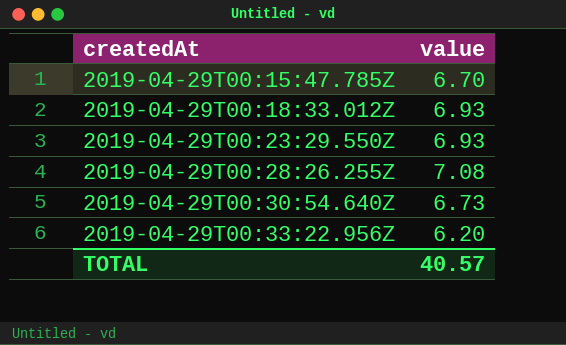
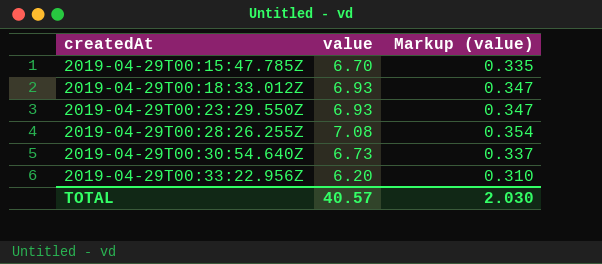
column Markup (value) | formula: none -> [value] * 0.05

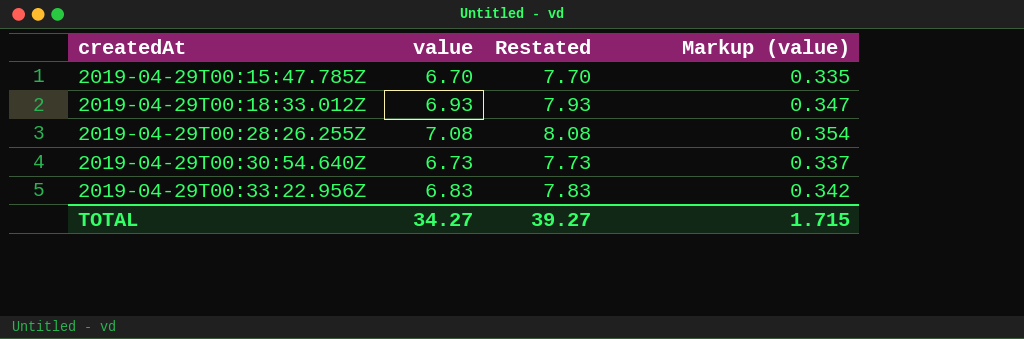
column Restated | formula: none -> [value] + 1
row 2019-04-29T00:23:29.550Z: 6.93 | 0.347 -> none
2019-04-29T00:33:22.956Z | value: 6.20 -> 6.83
2019-04-29T00:33:22.956Z | Markup (value): 0.310 -> 0.342
TOTAL | value: 40.57 -> 34.27
TOTAL | Markup (value): 2.030 -> 1.715

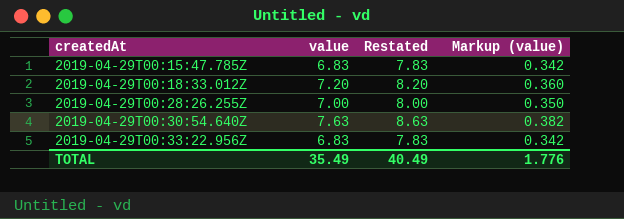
2019-04-29T00:15:47.785Z | value: 6.70 -> 6.83
2019-04-29T00:15:47.785Z | Restated: 7.70 -> 7.83
2019-04-29T00:15:47.785Z | Markup (value): 0.335 -> 0.342
2019-04-29T00:18:33.012Z | value: 6.93 -> 7.20
2019-04-29T00:18:33.012Z | Restated: 7.93 -> 8.20
2019-04-29T00:18:33.012Z | Markup (value): 0.347 -> 0.360
2019-04-29T00:28:26.255Z | value: 7.08 -> 7.00
2019-04-29T00:28:26.255Z | Restated: 8.08 -> 8.00
2019-04-29T00:28:26.255Z | Markup (value): 0.354 -> 0.350
2019-04-29T00:30:54.640Z | value: 6.73 -> 7.63
2019-04-29T00:30:54.640Z | Restated: 7.73 -> 8.63
2019-04-29T00:30:54.640Z | Markup (value): 0.337 -> 0.382
TOTAL | value: 34.27 -> 35.49
TOTAL | Restated: 39.27 -> 40.49
TOTAL | Markup (value): 1.715 -> 1.776

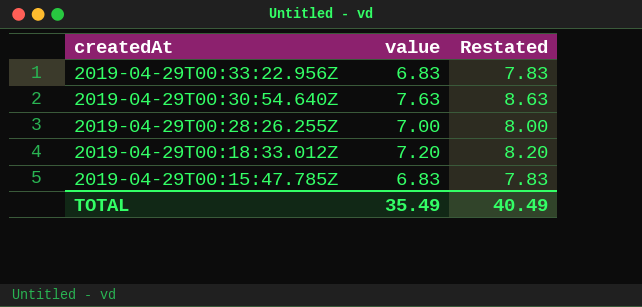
row order: createdAt ascending -> createdAt descending
column Markup (value) | formula: [value] * 0.05 -> none

